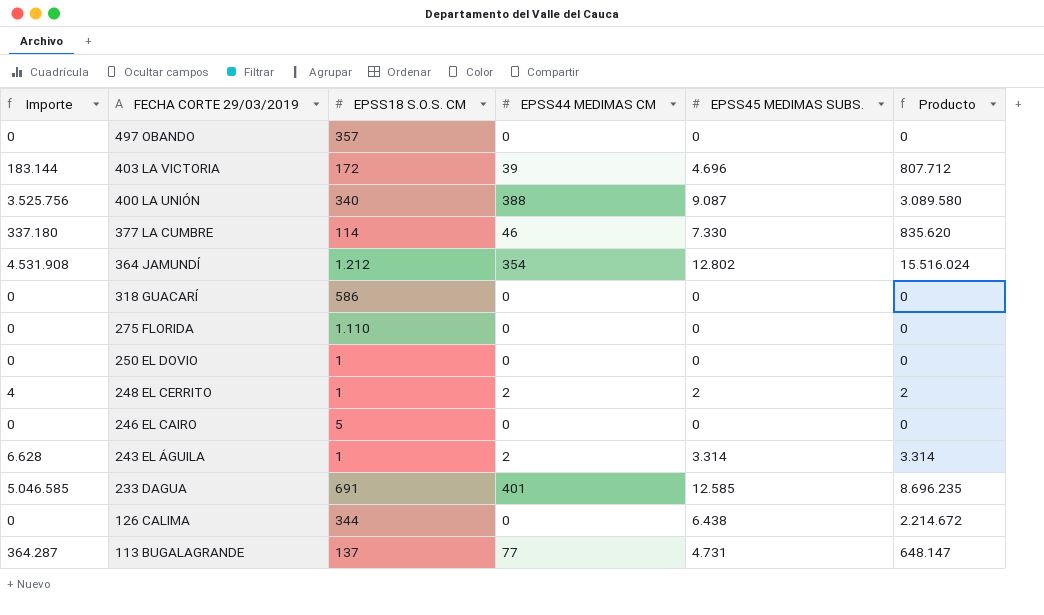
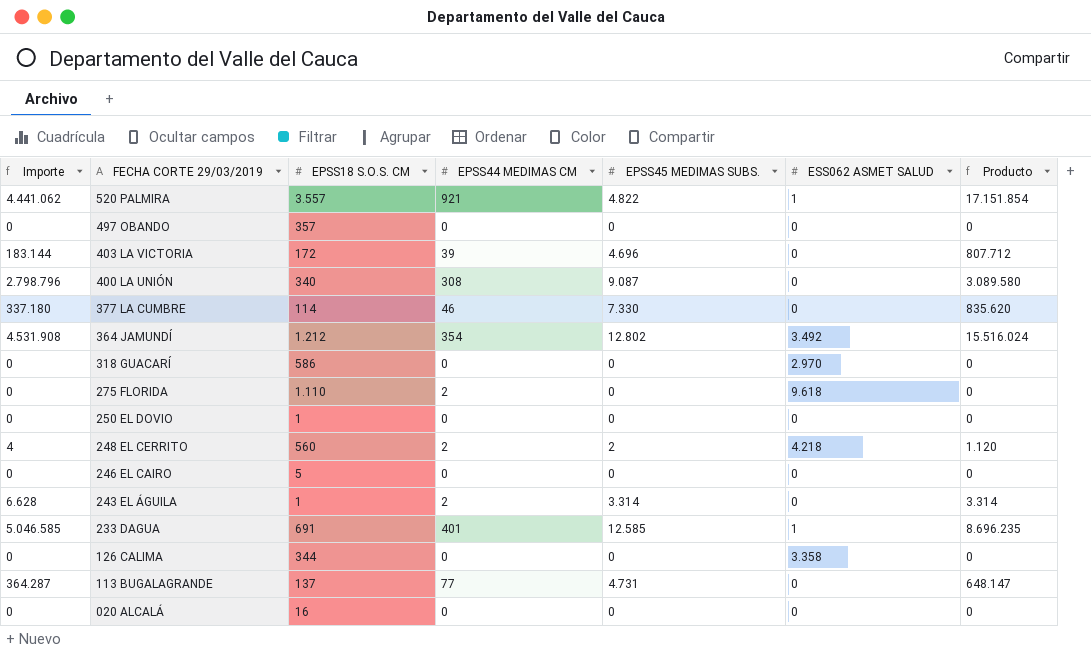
column ESS062 ASMET SALUD | position: none -> 6
row 520 PALMIRA: none -> 4.441.062 | 3.557 | 921 | 4.822 | 1 | 17.151.854
400 LA UNIÓN | Importe: 3.525.756 -> 2.798.796
400 LA UNIÓN | EPSS44 MEDIMAS CM: 388 -> 308
275 FLORIDA | EPSS44 MEDIMAS CM: 0 -> 2
248 EL CERRITO | EPSS18 S.O.S. CM: 1 -> 560
248 EL CERRITO | Producto: 2 -> 1.120
126 CALIMA | EPSS45 MEDIMAS SUBS.: 6.438 -> 0
126 CALIMA | Producto: 2.214.672 -> 0
row 020 ALCALÁ: none -> 0 | 16 | 0 | 0 | 0 | 0

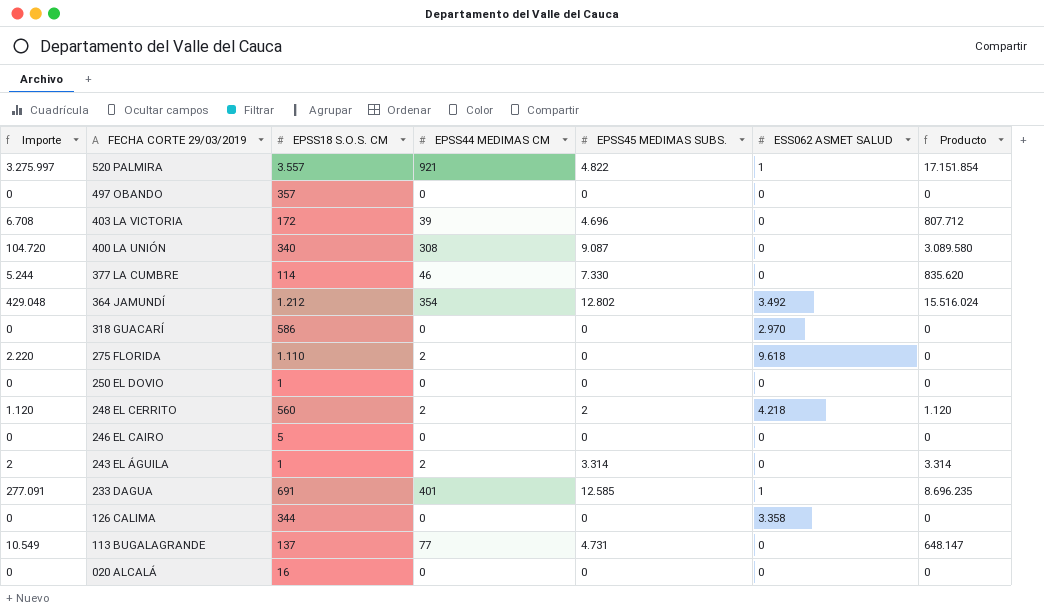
column Importe | formula: [EPSS44 MEDIMAS CM] * [EPSS45 MEDIMAS SUBS.] -> [EPSS18 S.O.S. CM] * [EPSS44 MEDIMAS CM]

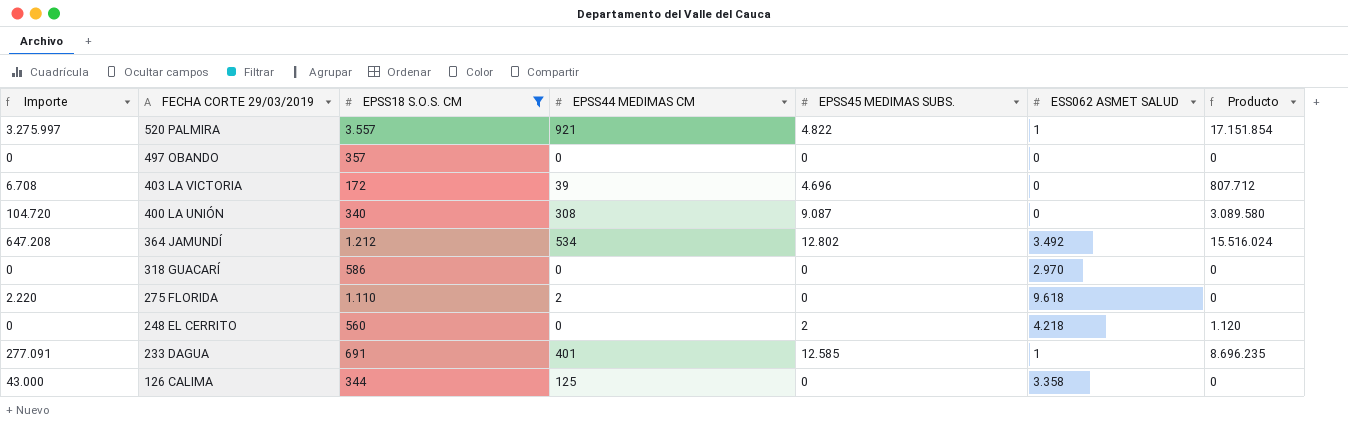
filter: none -> EPSS18 S.O.S. CM >= 172
364 JAMUNDÍ | Importe: 429.048 -> 647.208
364 JAMUNDÍ | EPSS44 MEDIMAS CM: 354 -> 534
248 EL CERRITO | Importe: 1.120 -> 0
248 EL CERRITO | EPSS44 MEDIMAS CM: 2 -> 0
126 CALIMA | Importe: 0 -> 43.000
126 CALIMA | EPSS44 MEDIMAS CM: 0 -> 125

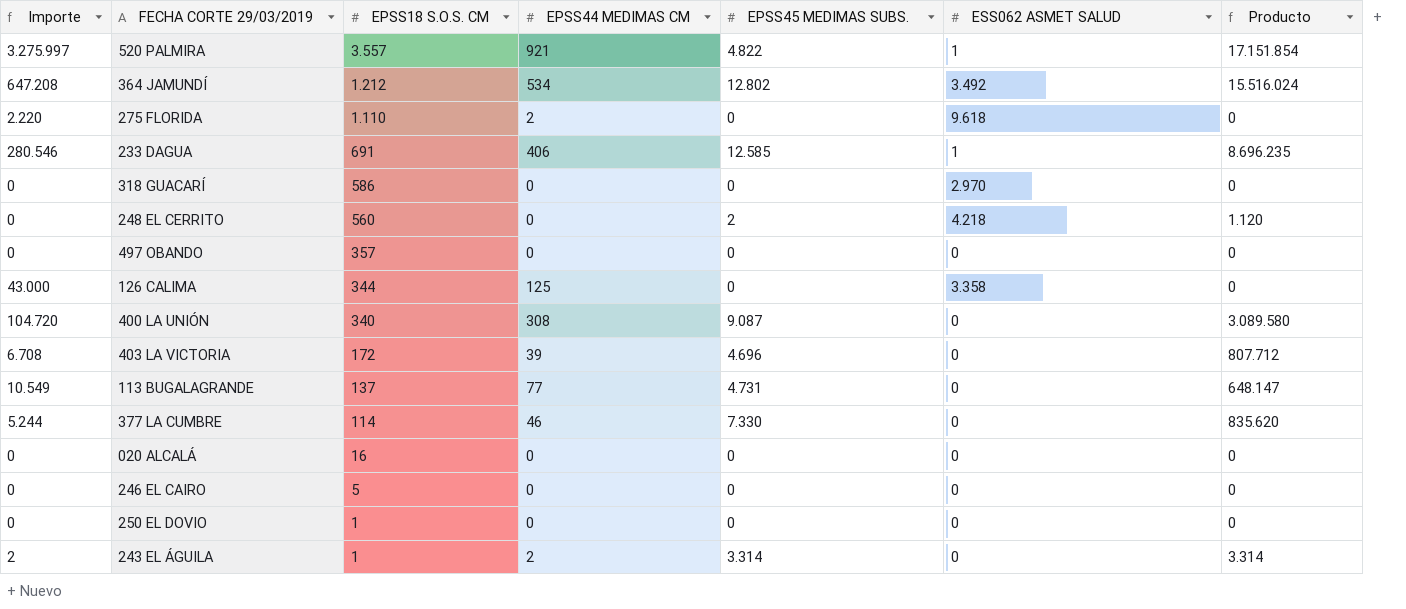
filter: EPSS18 S.O.S. CM >= 172 -> none
row order: FECHA CORTE 29/03/2019 descending -> EPSS18 S.O.S. CM descending
233 DAGUA | Importe: 277.091 -> 280.546
233 DAGUA | EPSS44 MEDIMAS CM: 401 -> 406

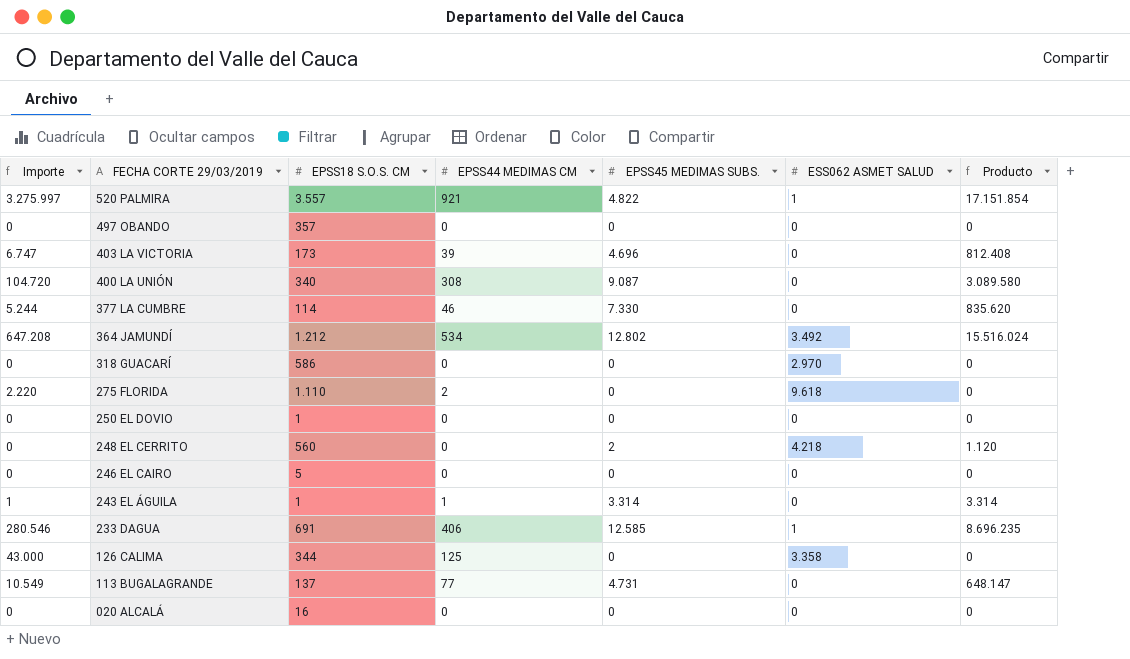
row order: EPSS18 S.O.S. CM descending -> FECHA CORTE 29/03/2019 descending
403 LA VICTORIA | Importe: 6.708 -> 6.747
403 LA VICTORIA | EPSS18 S.O.S. CM: 172 -> 173
403 LA VICTORIA | Producto: 807.712 -> 812.408
243 EL ÁGUILA | Importe: 2 -> 1
243 EL ÁGUILA | EPSS44 MEDIMAS CM: 2 -> 1

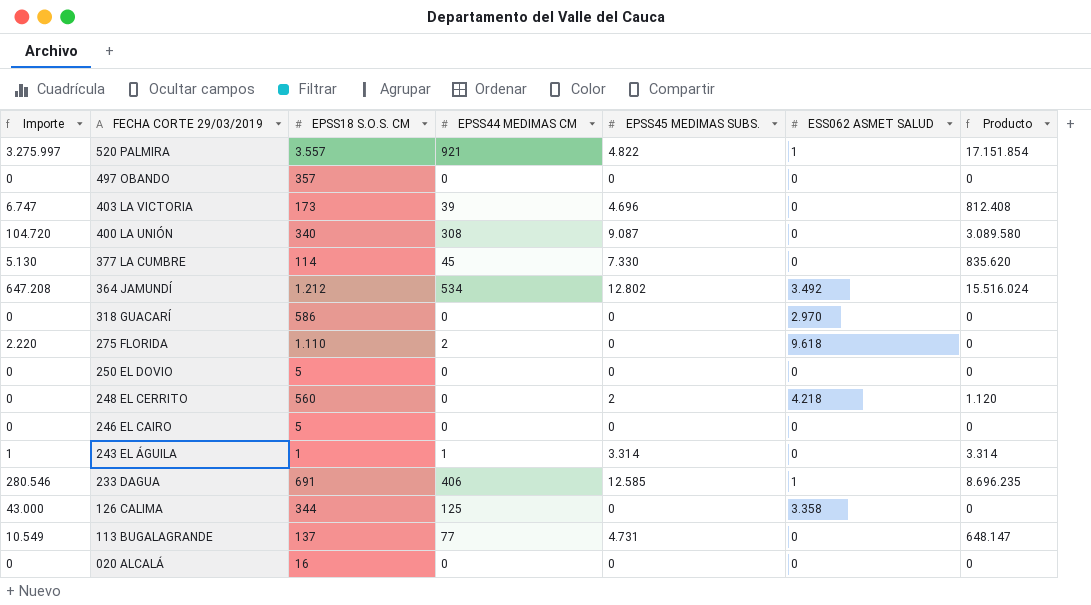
377 LA CUMBRE | Importe: 5.244 -> 5.130
377 LA CUMBRE | EPSS44 MEDIMAS CM: 46 -> 45
250 EL DOVIO | EPSS18 S.O.S. CM: 1 -> 5

